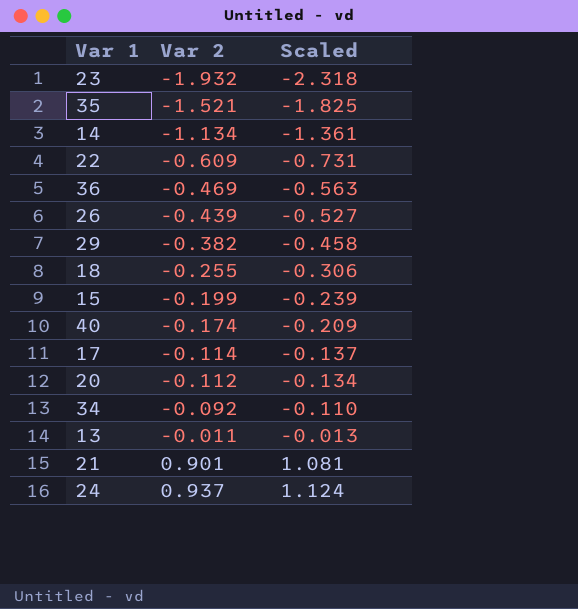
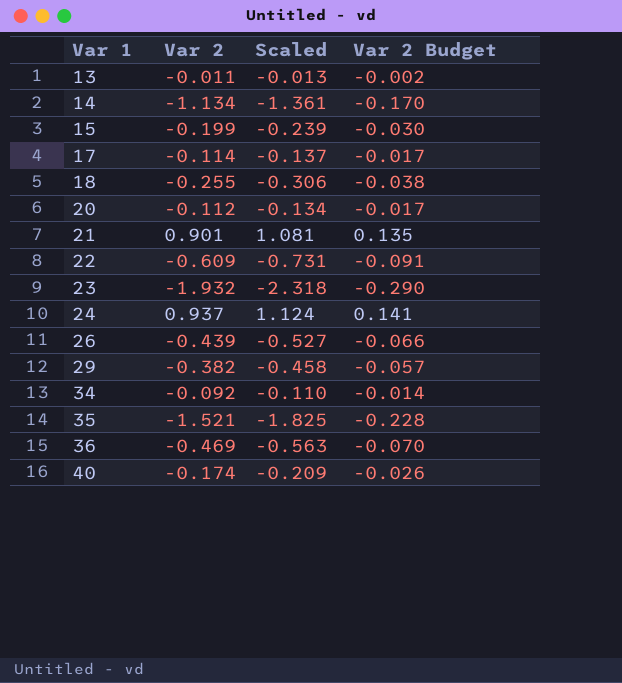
row order: Var 2 ascending -> Var 1 ascending
column Var 2 Budget | formula: none -> [Var 2] * 0.15

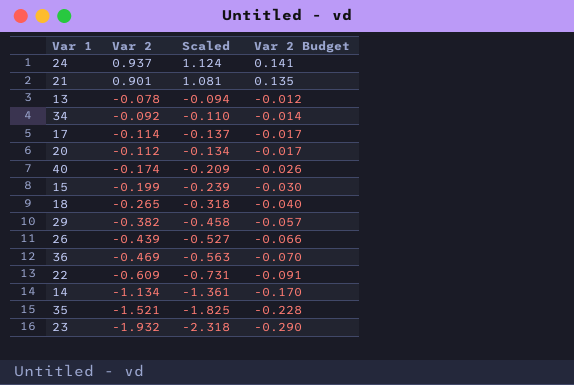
row order: Var 1 ascending -> Var 2 Budget descending
13 | Var 2: -0.011 -> -0.078
13 | Scaled: -0.013 -> -0.094
13 | Var 2 Budget: -0.002 -> -0.012
18 | Var 2: -0.255 -> -0.265
18 | Scaled: -0.306 -> -0.318
18 | Var 2 Budget: -0.038 -> -0.040

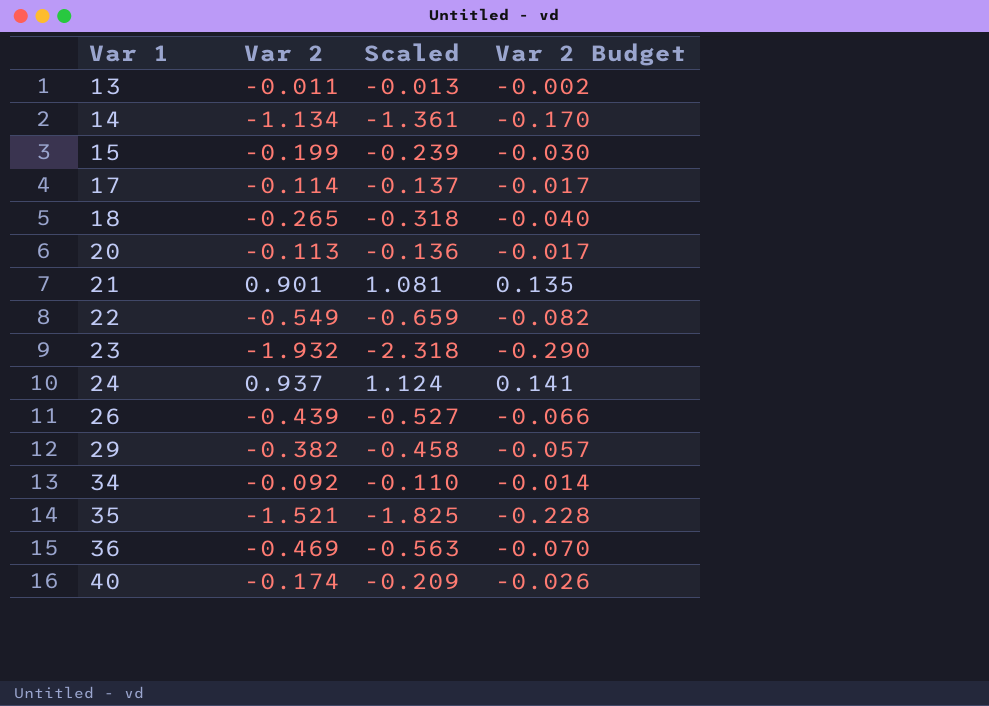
row order: Var 2 Budget descending -> Var 1 ascending
13 | Var 2: -0.078 -> -0.011
13 | Scaled: -0.094 -> -0.013
13 | Var 2 Budget: -0.012 -> -0.002
20 | Var 2: -0.112 -> -0.113
20 | Scaled: -0.134 -> -0.136
22 | Var 2: -0.609 -> -0.549
22 | Scaled: -0.731 -> -0.659
22 | Var 2 Budget: -0.091 -> -0.082

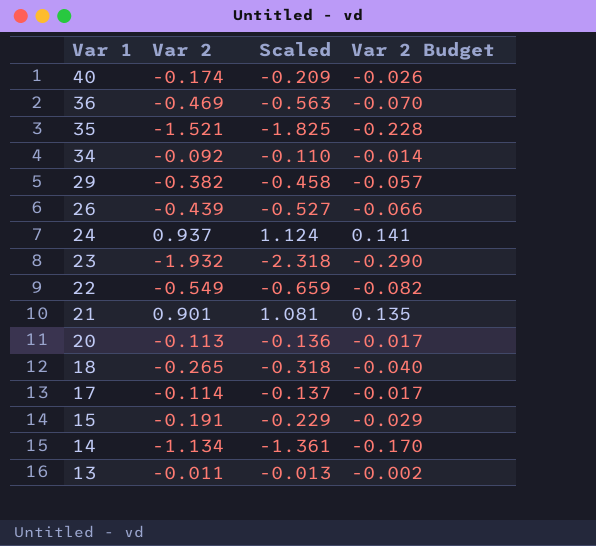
row order: Var 1 ascending -> Var 1 descending
15 | Var 2: -0.199 -> -0.191
15 | Scaled: -0.239 -> -0.229
15 | Var 2 Budget: -0.030 -> -0.029

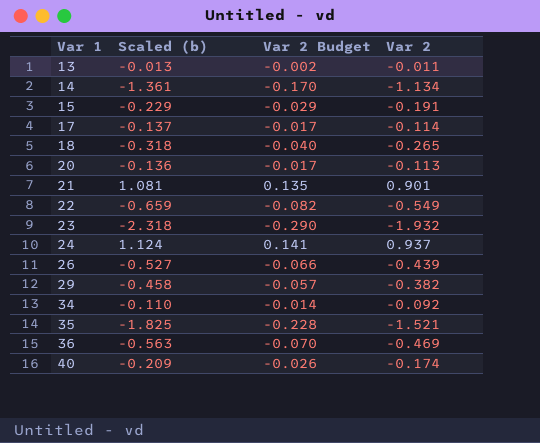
row order: Var 1 descending -> Var 1 ascending
column name: Scaled -> Scaled (b)
column Var 2 | position: 2 -> 4

